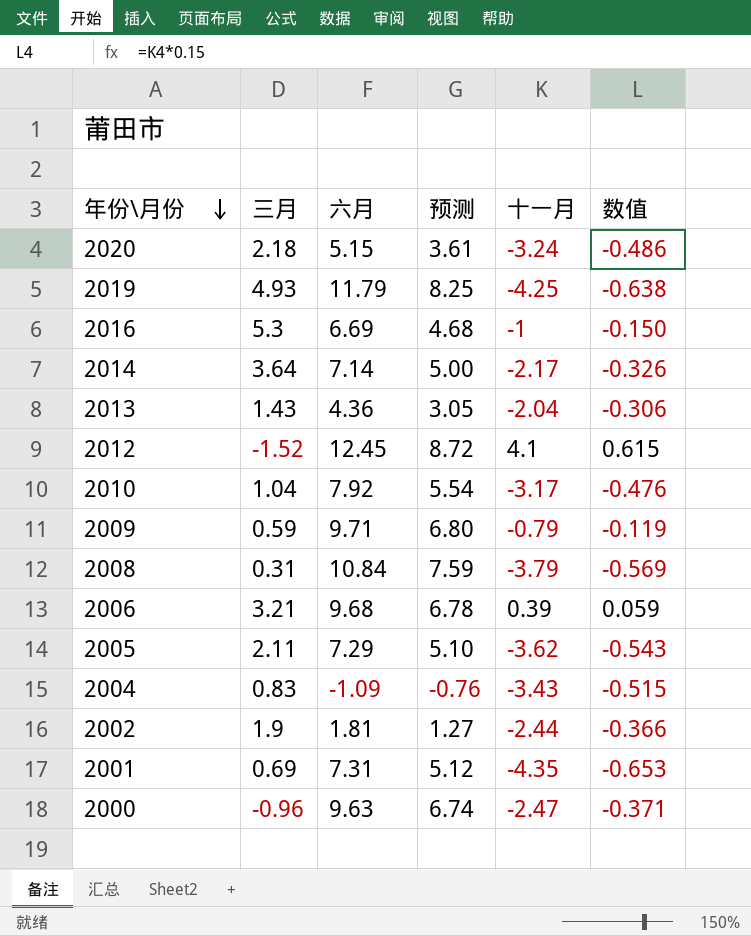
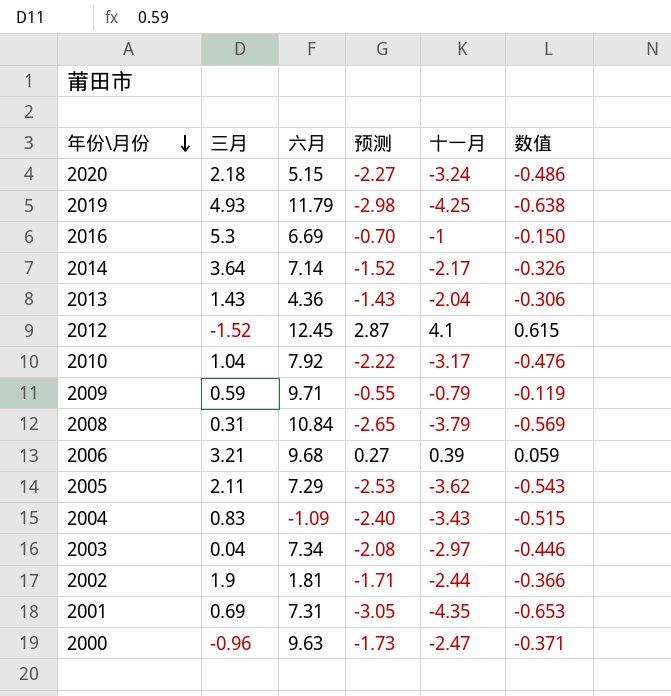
column 预测 | formula: [六月] * 0.7 -> [十一月] * 0.7
row 2003: none -> 0.04 | 7.34 | -2.08 | -2.97 | -0.446

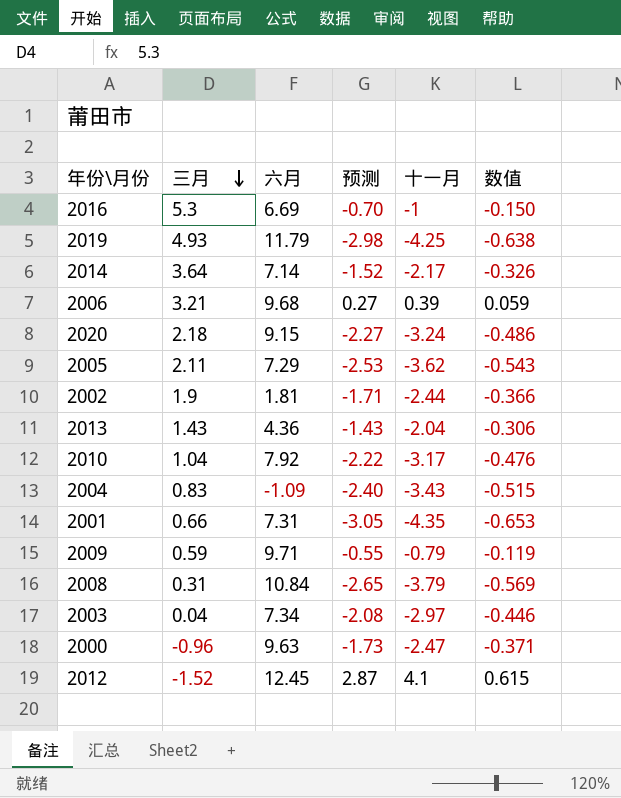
row order: 年份\月份 descending -> 三月 descending
2020 | 六月: 5.15 -> 9.15
2001 | 三月: 0.69 -> 0.66

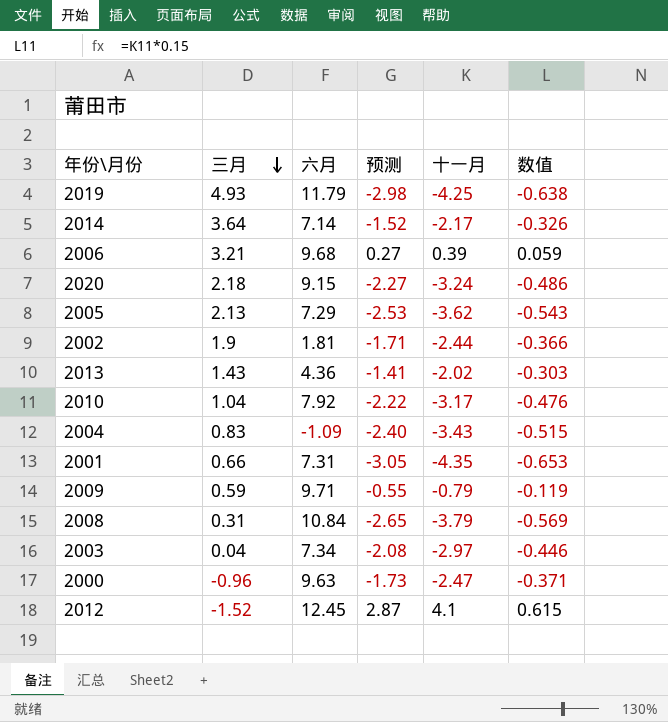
row 2016: 5.3 | 6.69 | -0.70 | -1 | -0.150 -> none
2005 | 三月: 2.11 -> 2.13
2013 | 预测: -1.43 -> -1.41
2013 | 十一月: -2.04 -> -2.02
2013 | 数值: -0.306 -> -0.303

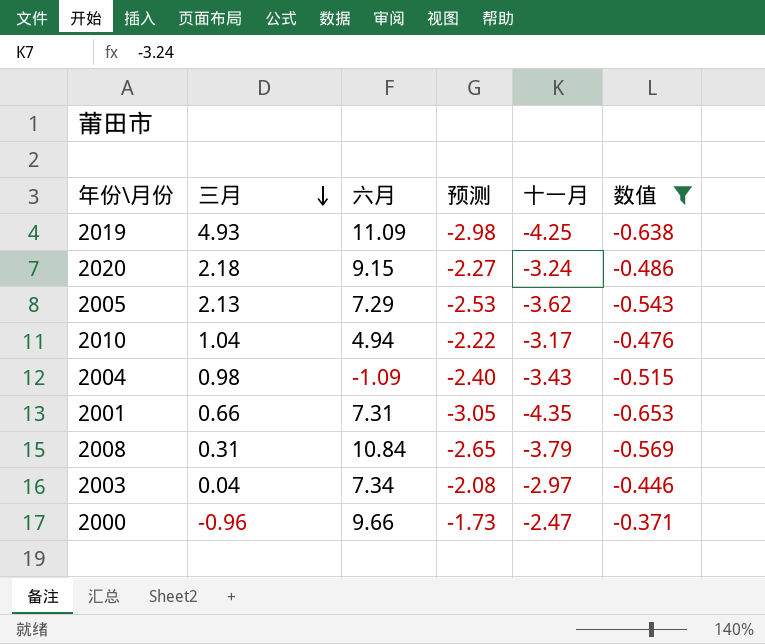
filter: none -> 数值 <= -0.371
2019 | 六月: 11.79 -> 11.09
2010 | 六月: 7.92 -> 4.94
2004 | 三月: 0.83 -> 0.98
2000 | 六月: 9.63 -> 9.66

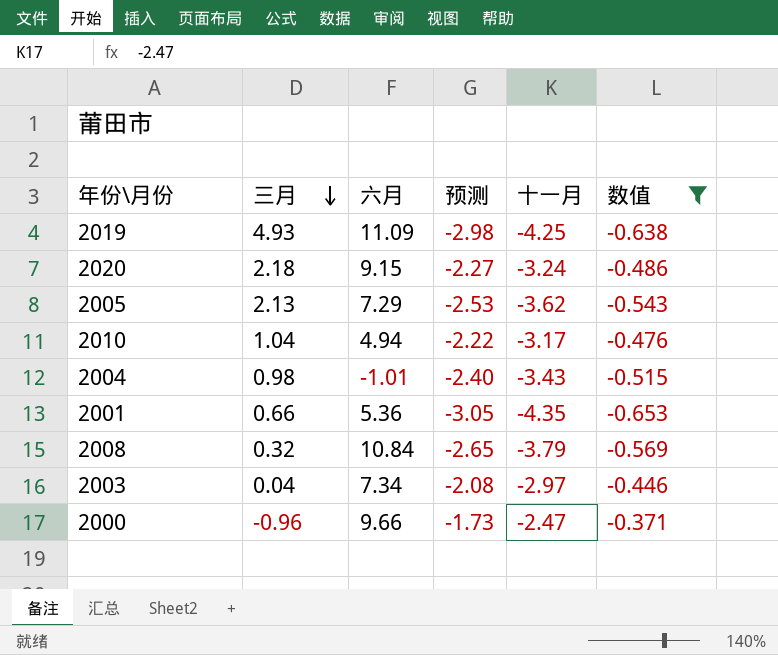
2004 | 六月: -1.09 -> -1.01
2001 | 六月: 7.31 -> 5.36
2008 | 三月: 0.31 -> 0.32

